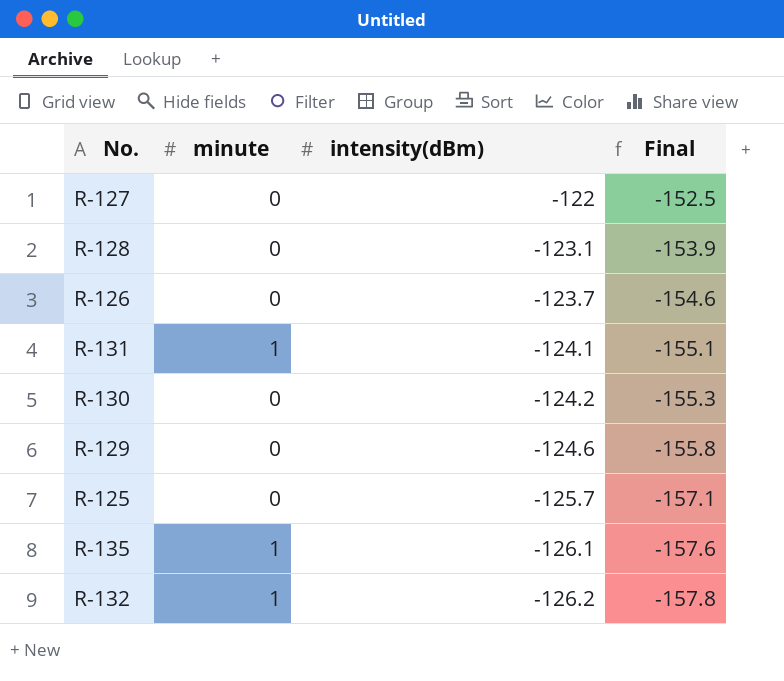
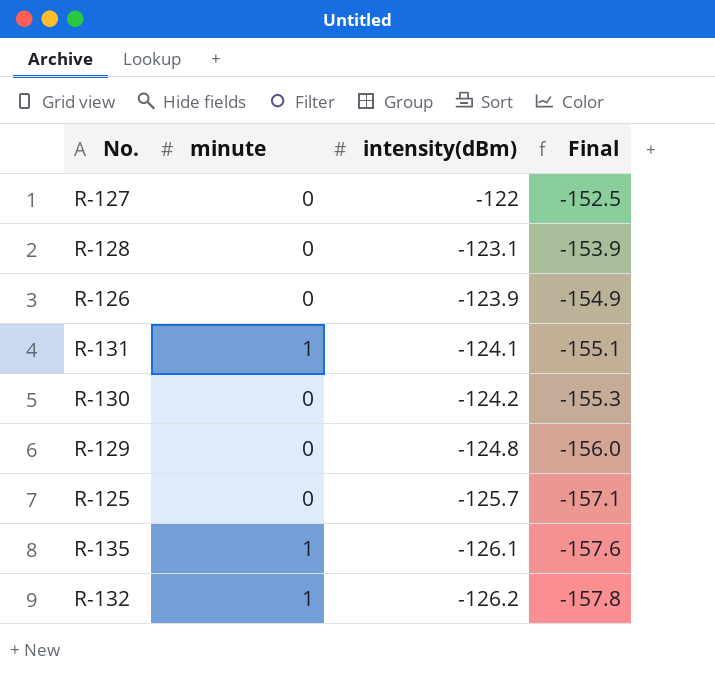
R-126 | intensity(dBm): -123.7 -> -123.9
R-126 | Final: -154.6 -> -154.9
R-129 | intensity(dBm): -124.6 -> -124.8
R-129 | Final: -155.8 -> -156.0

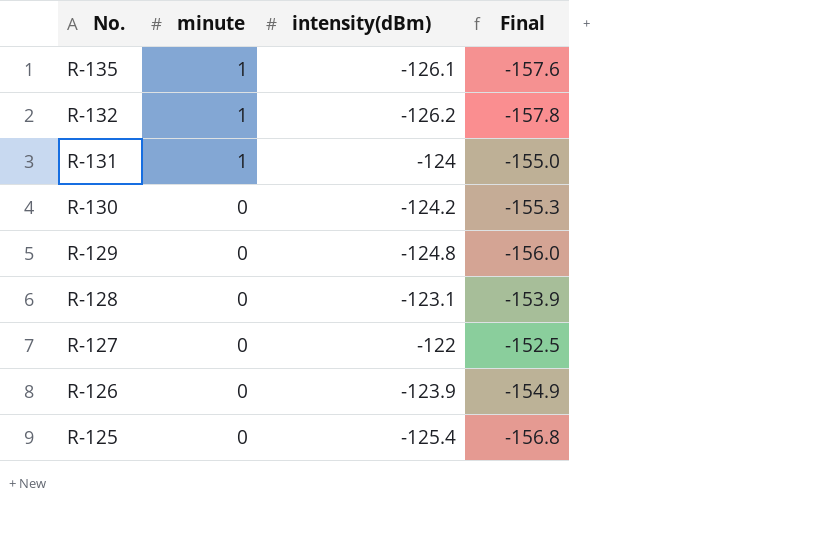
row order: intensity(dBm) descending -> No. descending
R-131 | intensity(dBm): -124.1 -> -124
R-131 | Final: -155.1 -> -155.0
R-125 | intensity(dBm): -125.7 -> -125.4
R-125 | Final: -157.1 -> -156.8

